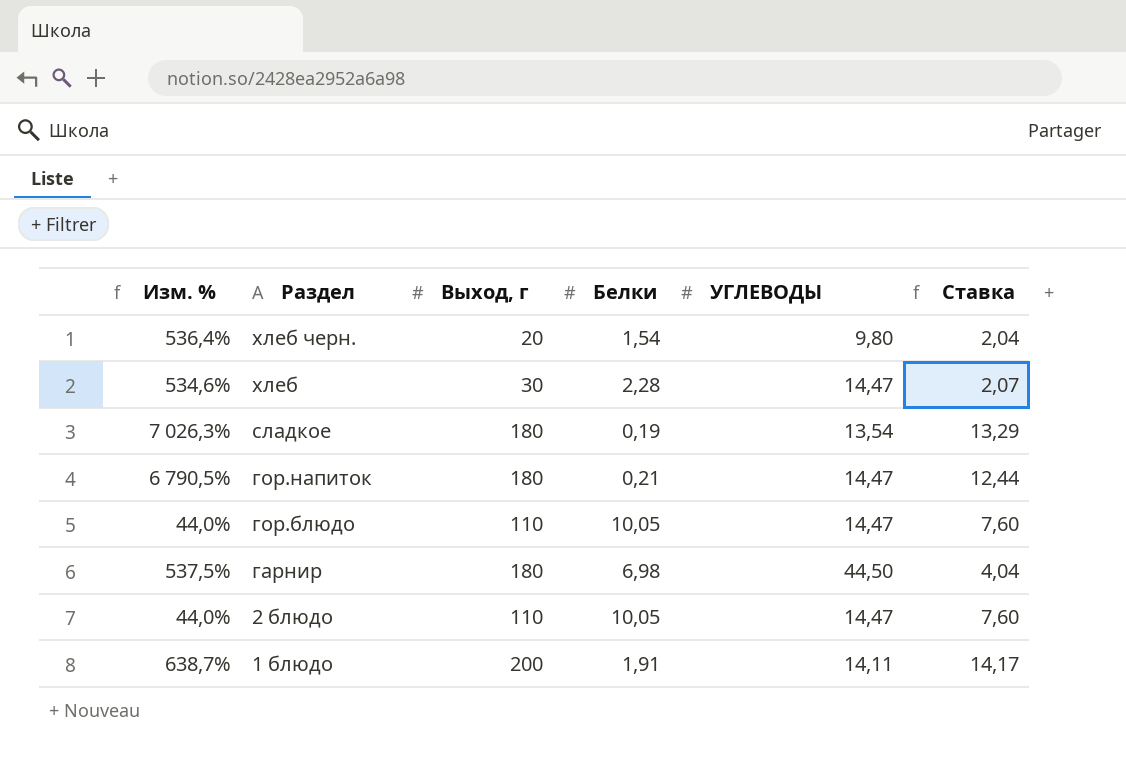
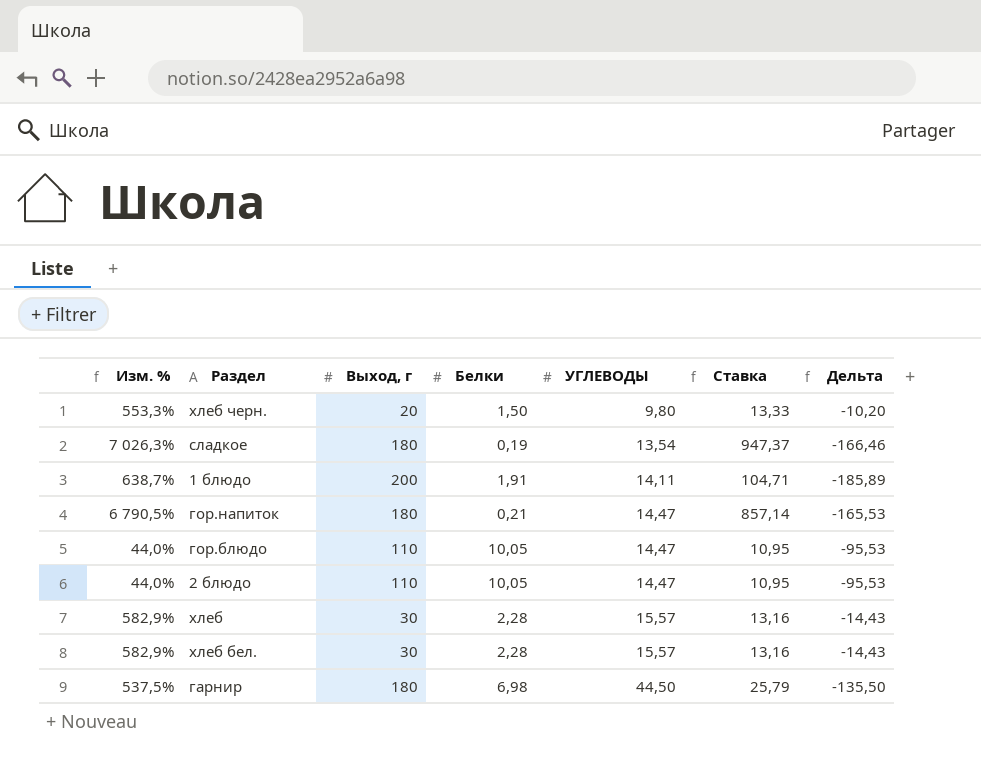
row order: Раздел descending -> УГЛЕВОДЫ ascending
column Ставка | formula: [Выход, г] / [УГЛЕВОДЫ] -> [Выход, г] / [Белки]
column Дельта | formula: none -> [УГЛЕВОДЫ] - [Выход, г]
хлеб черн. | Изм. %: 536,4% -> 553,3%
хлеб черн. | Белки: 1,54 -> 1,50
хлеб | Изм. %: 534,6% -> 582,9%
хлеб | УГЛЕВОДЫ: 14,47 -> 15,57
row хлеб бел.: none -> 582,9% | 30 | 2,28 | 15,57 | 13,16 | -14,43

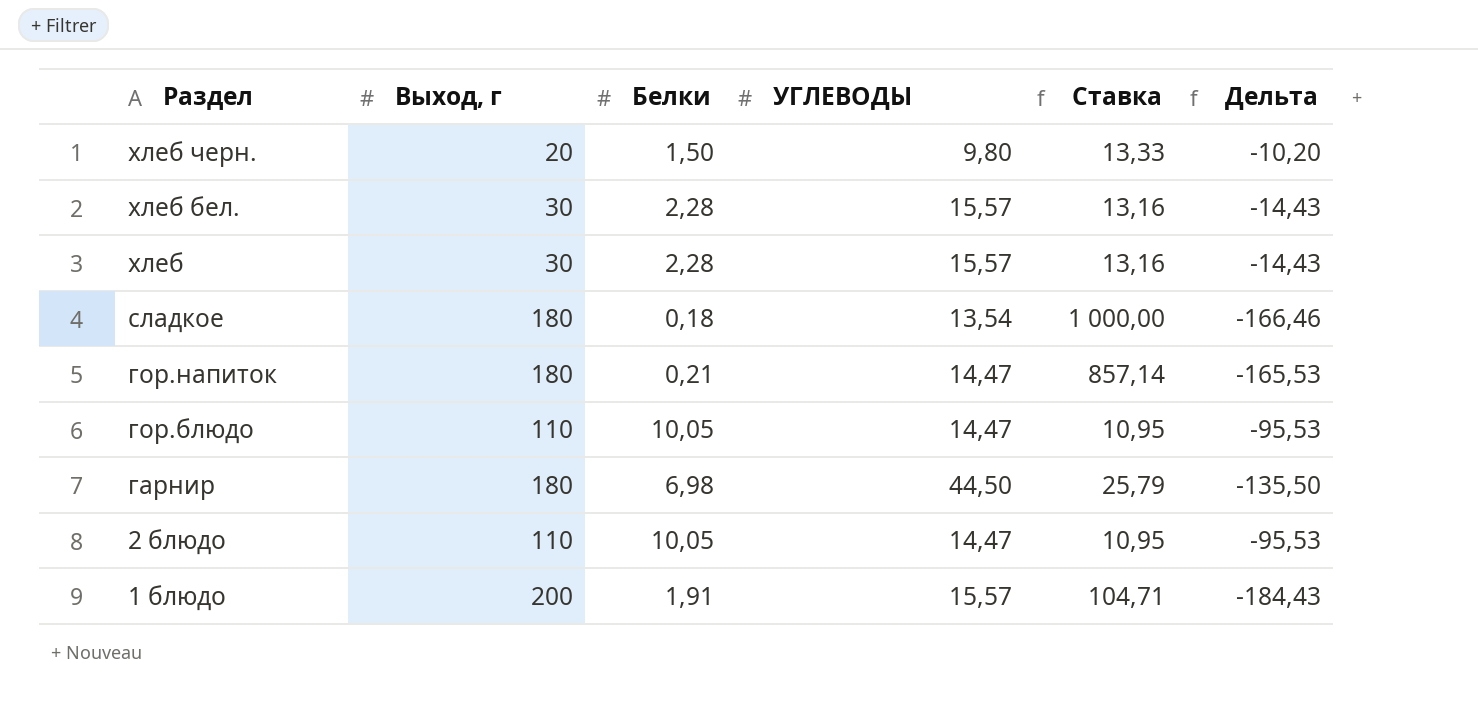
row order: УГЛЕВОДЫ ascending -> Раздел descending
column Изм. % | formula: ([УГЛЕВОДЫ] - [Белки]) / [Белки] -> none
сладкое | Белки: 0,19 -> 0,18
сладкое | Ставка: 947,37 -> 1 000,00
1 блюдо | УГЛЕВОДЫ: 14,11 -> 15,57
1 блюдо | Дельта: -185,89 -> -184,43

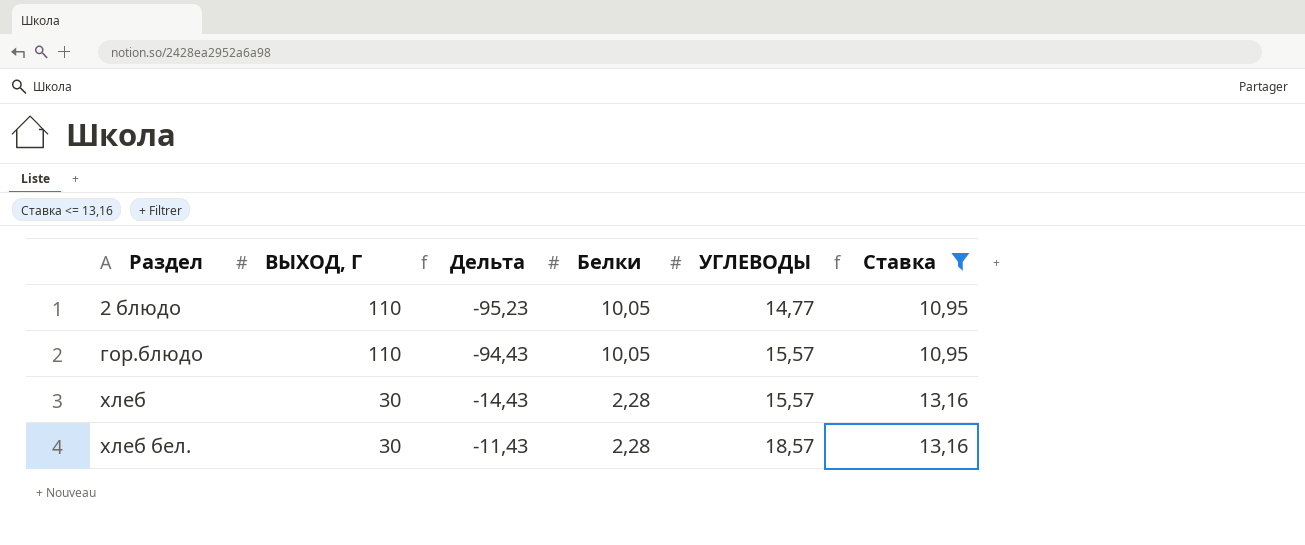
filter: none -> Ставка <= 13,16
row order: Раздел descending -> Раздел ascending
column name: Выход, г -> ВЫХОД, Г
column Дельта | position: 6 -> 3
2 блюдо | Дельта: -95,53 -> -95,23
2 блюдо | УГЛЕВОДЫ: 14,47 -> 14,77
гор.блюдо | Дельта: -95,53 -> -94,43
гор.блюдо | УГЛЕВОДЫ: 14,47 -> 15,57
хлеб бел. | Дельта: -14,43 -> -11,43
хлеб бел. | УГЛЕВОДЫ: 15,57 -> 18,57

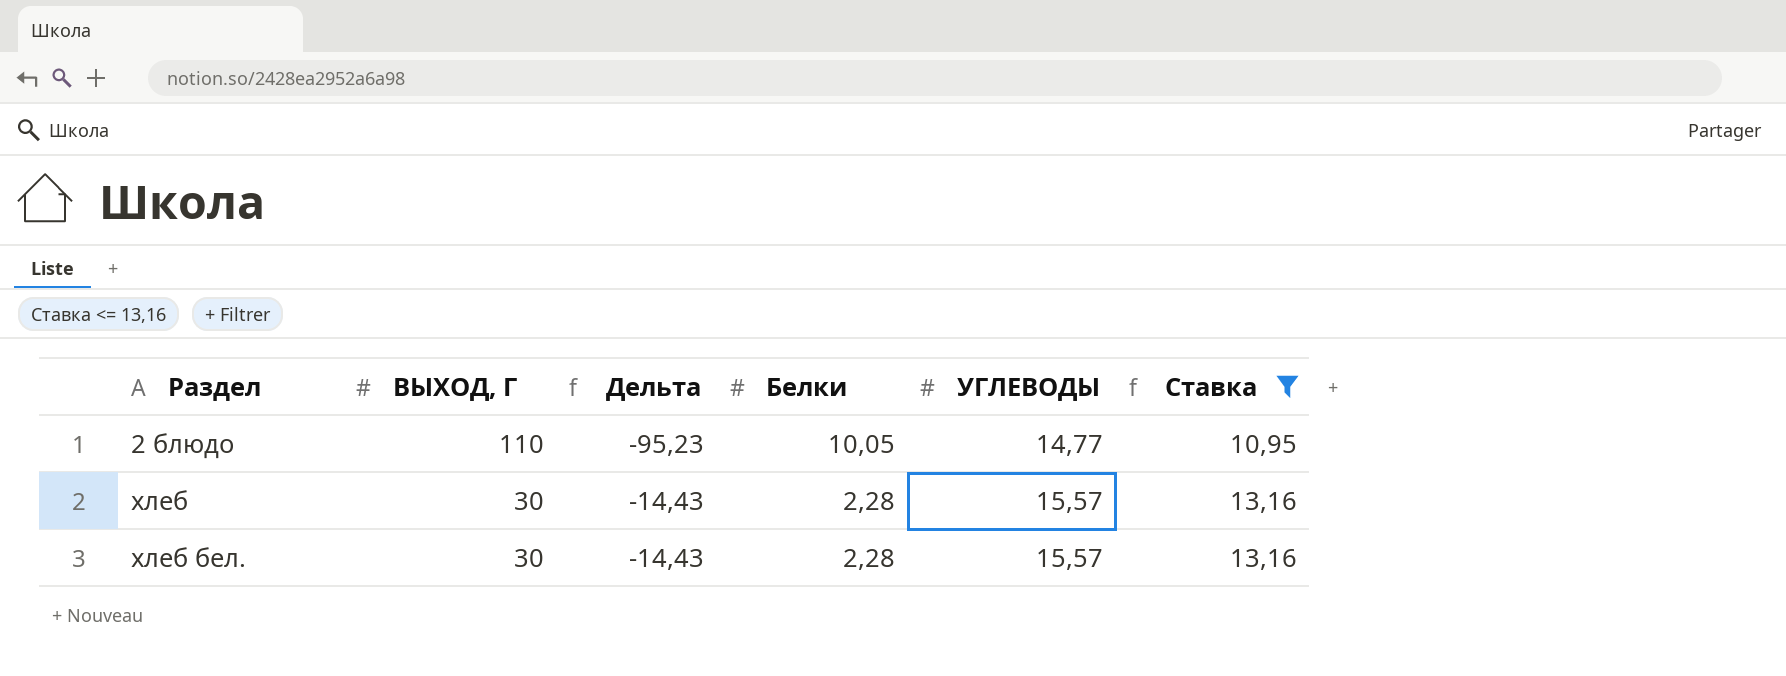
row гор.блюдо: 110 | -94,43 | 10,05 | 15,57 | 10,95 -> none
хлеб бел. | Дельта: -11,43 -> -14,43
хлеб бел. | УГЛЕВОДЫ: 18,57 -> 15,57

